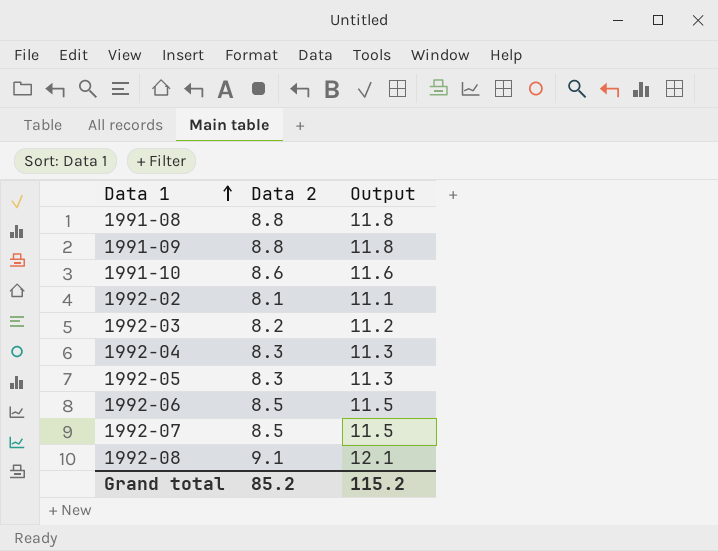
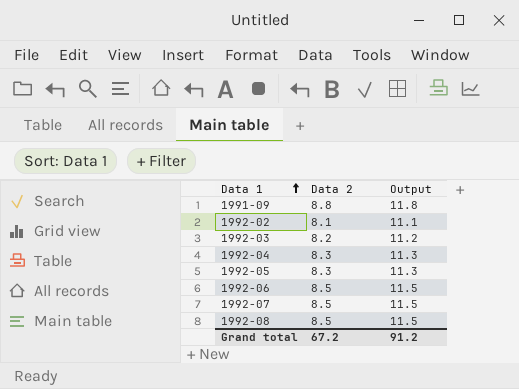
row 1991-08: 8.8 | 11.8 -> none
row 1991-10: 8.6 | 11.6 -> none
1992-08 | Data 2: 9.1 -> 8.5
1992-08 | Output: 12.1 -> 11.5
Grand total | Data 2: 85.2 -> 67.2
Grand total | Output: 115.2 -> 91.2

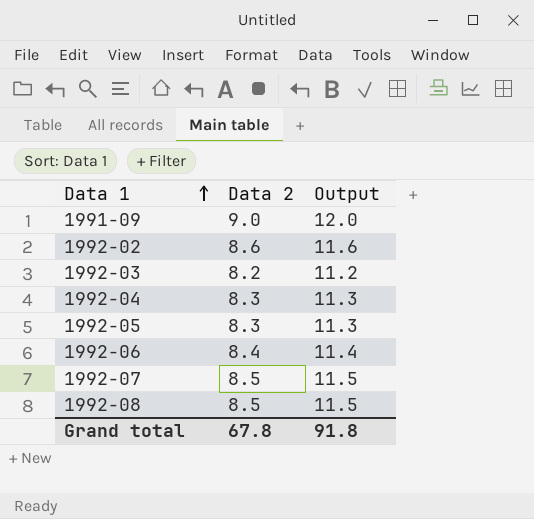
1991-09 | Data 2: 8.8 -> 9.0
1991-09 | Output: 11.8 -> 12.0
1992-02 | Data 2: 8.1 -> 8.6
1992-02 | Output: 11.1 -> 11.6
1992-06 | Data 2: 8.5 -> 8.4
1992-06 | Output: 11.5 -> 11.4
Grand total | Data 2: 67.2 -> 67.8
Grand total | Output: 91.2 -> 91.8

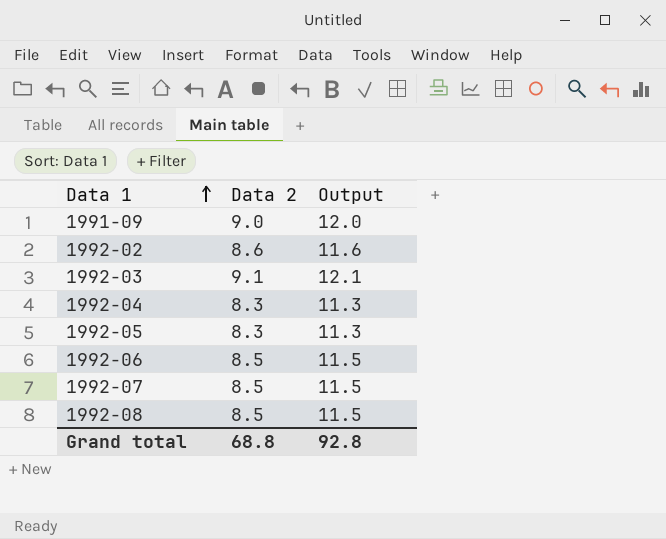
1992-03 | Data 2: 8.2 -> 9.1
1992-03 | Output: 11.2 -> 12.1
1992-06 | Data 2: 8.4 -> 8.5
1992-06 | Output: 11.4 -> 11.5
Grand total | Data 2: 67.8 -> 68.8
Grand total | Output: 91.8 -> 92.8

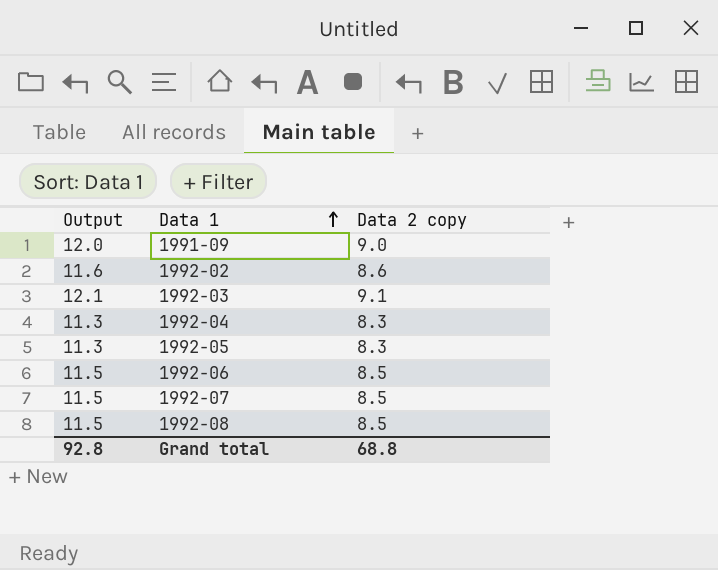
column Output | position: 3 -> 1
column name: Data 2 -> Data 2 copy

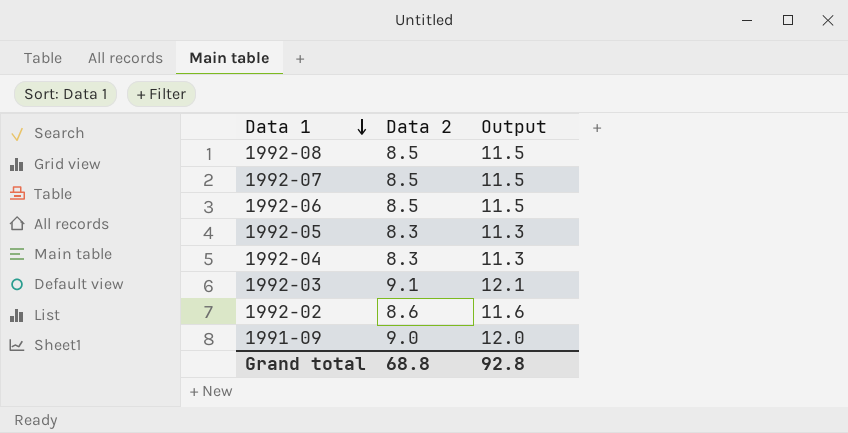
row order: Data 1 ascending -> Data 1 descending
column name: Data 2 copy -> Data 2
column Output | position: 1 -> 3

